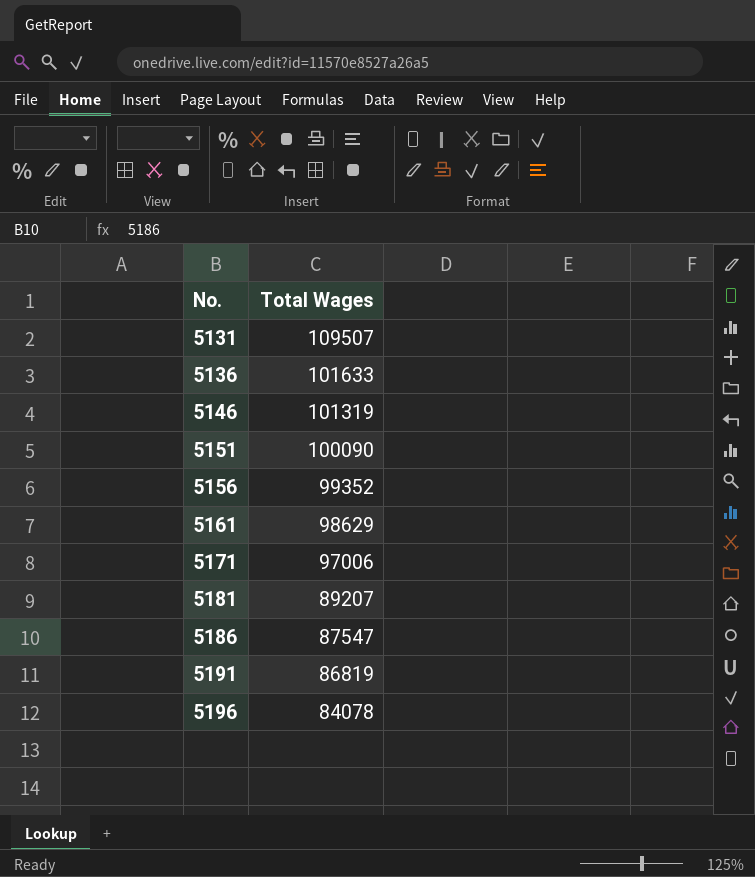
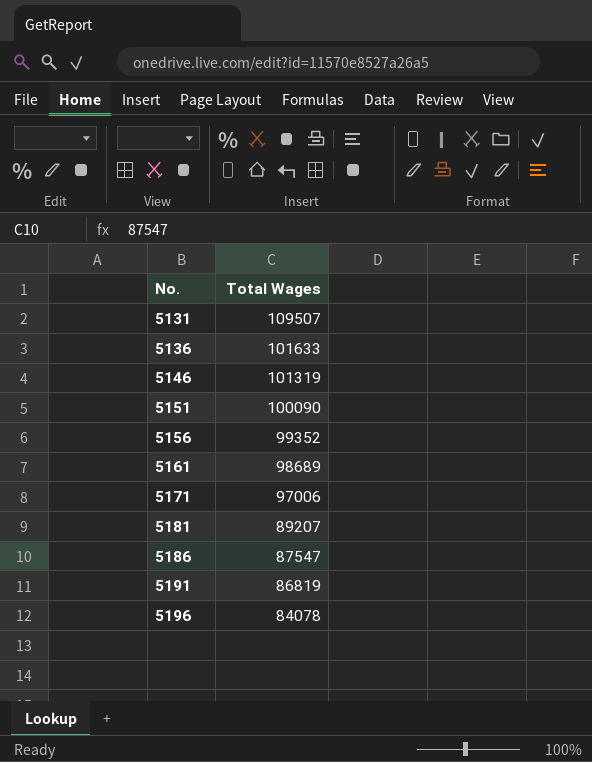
5161 | Total Wages: 98629 -> 98689

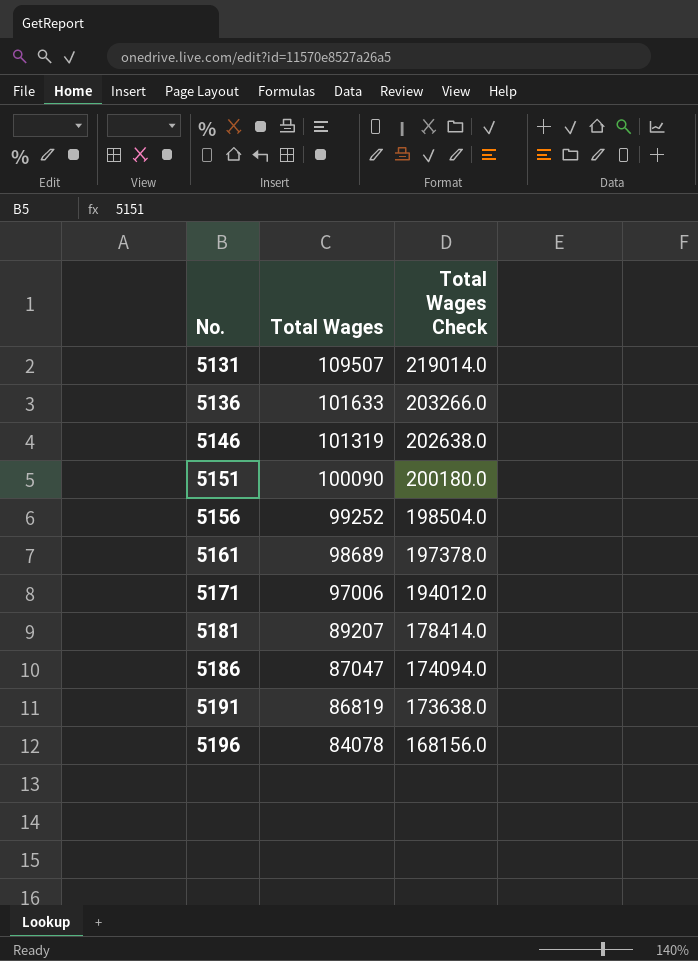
column Total Wages Check | formula: none -> [Total Wages] * 2
5156 | Total Wages: 99352 -> 99252
5186 | Total Wages: 87547 -> 87047

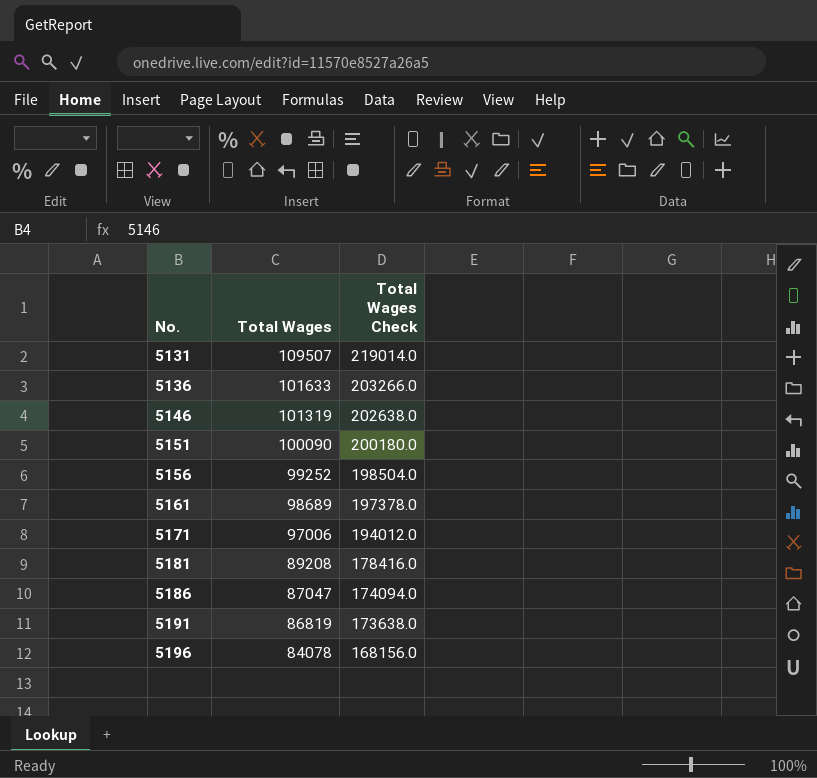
5181 | Total Wages: 89207 -> 89208
5181 | Total Wages Check: 178414.0 -> 178416.0

